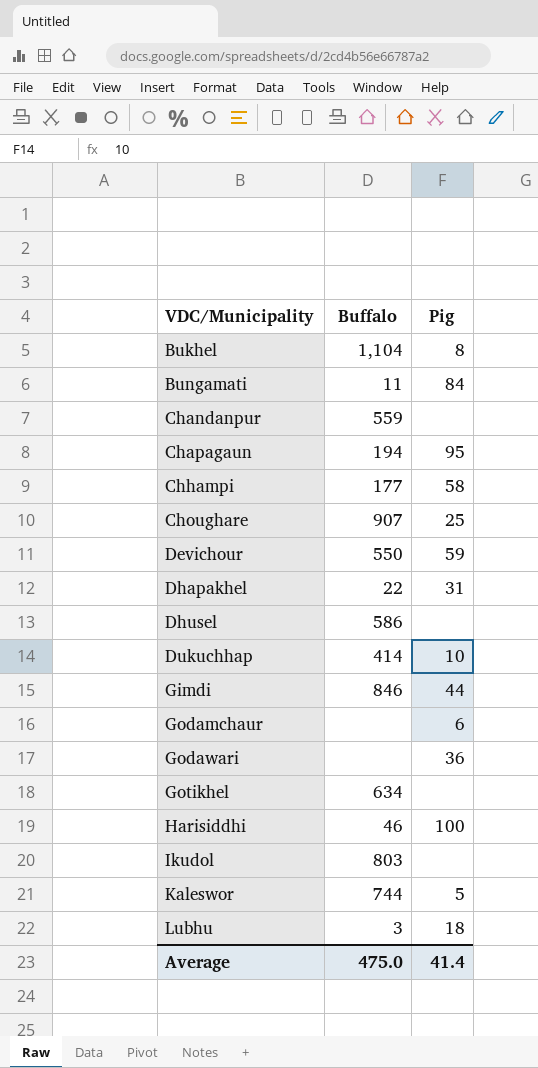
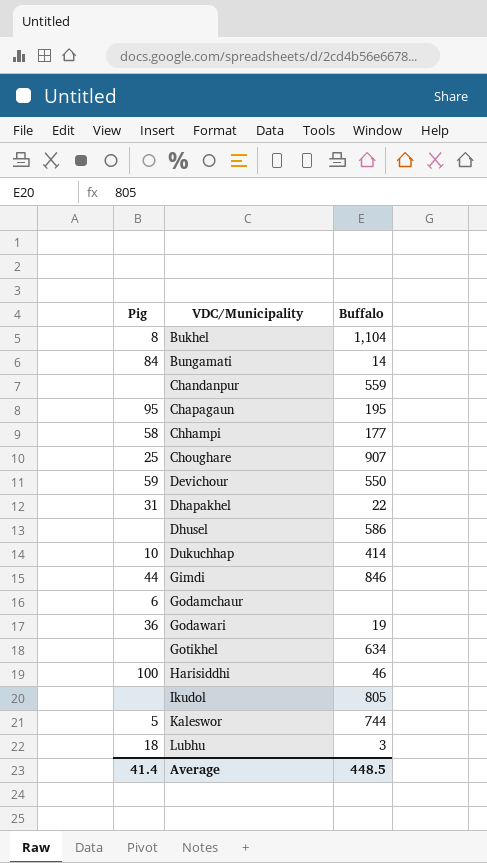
column Pig | position: 3 -> 1
Bungamati | Buffalo: 11 -> 14
Chapagaun | Buffalo: 194 -> 195
Godawari | Buffalo: none -> 19
Ikudol | Buffalo: 803 -> 805
Average | Buffalo: 475.0 -> 448.5

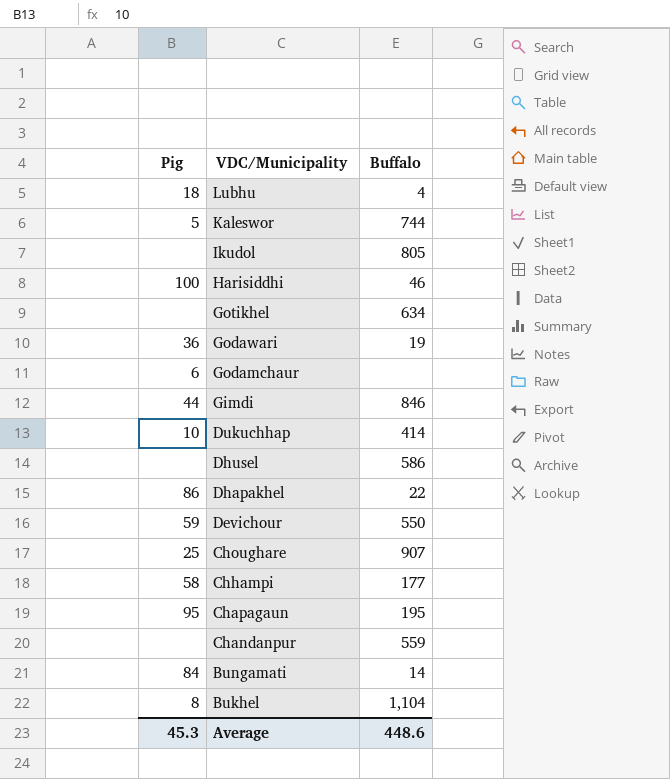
row order: VDC/Municipality ascending -> VDC/Municipality descending
Lubhu | Buffalo: 3 -> 4
Dhapakhel | Pig: 31 -> 86
Average | Pig: 41.4 -> 45.3
Average | Buffalo: 448.5 -> 448.6

